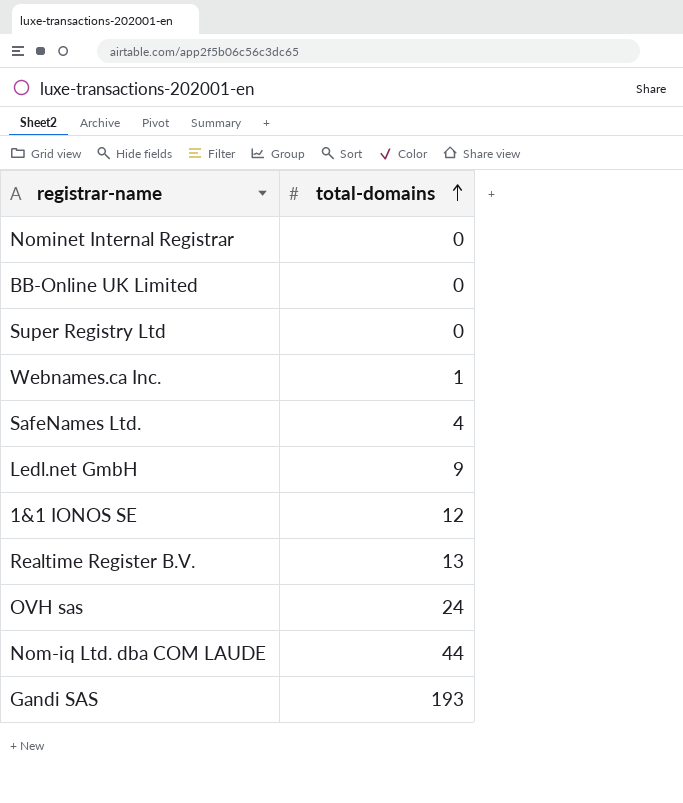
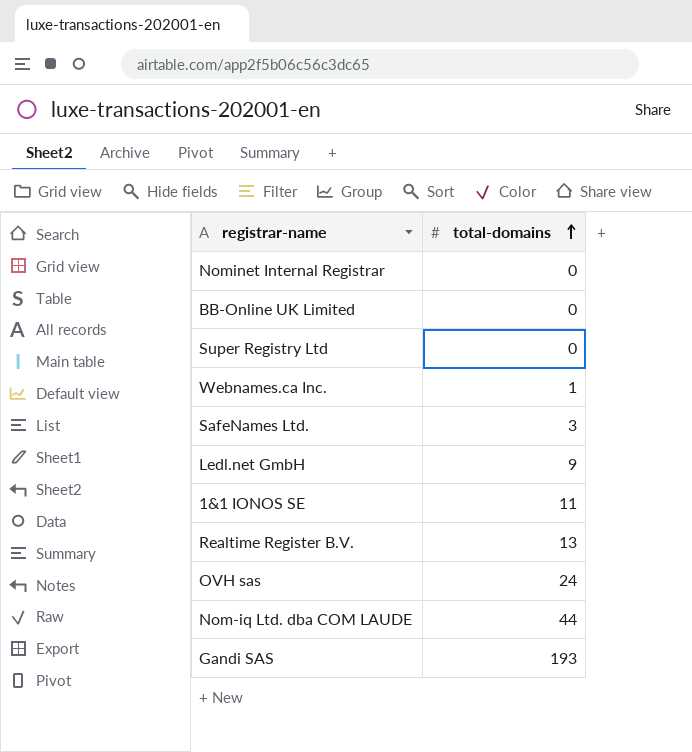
SafeNames Ltd. | total-domains: 4 -> 3
1&1 IONOS SE | total-domains: 12 -> 11

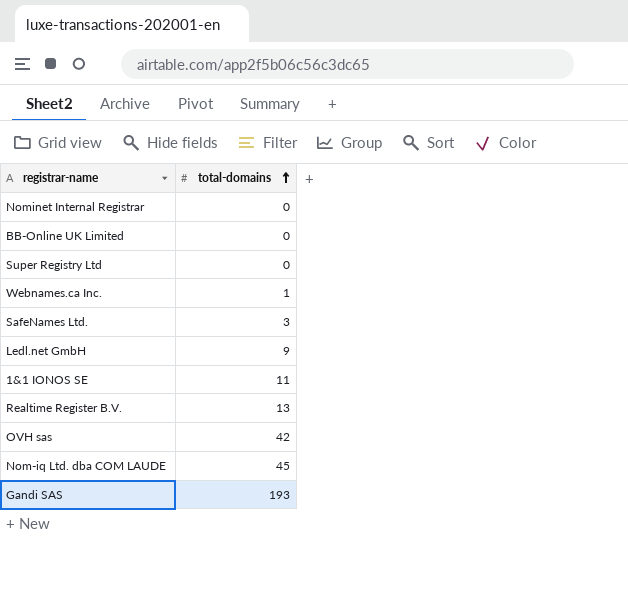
OVH sas | total-domains: 24 -> 42
Nom-iq Ltd. dba COM LAUDE | total-domains: 44 -> 45

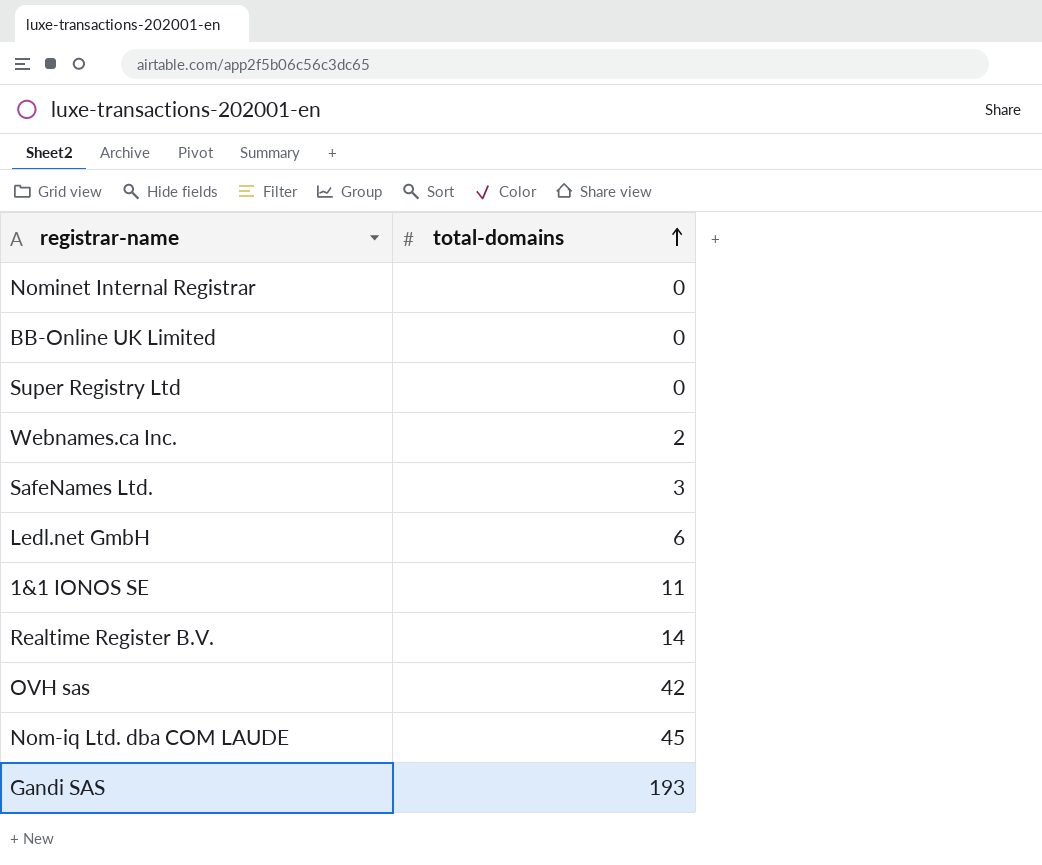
Webnames.ca Inc. | total-domains: 1 -> 2
Ledl.net GmbH | total-domains: 9 -> 6
Realtime Register B.V. | total-domains: 13 -> 14

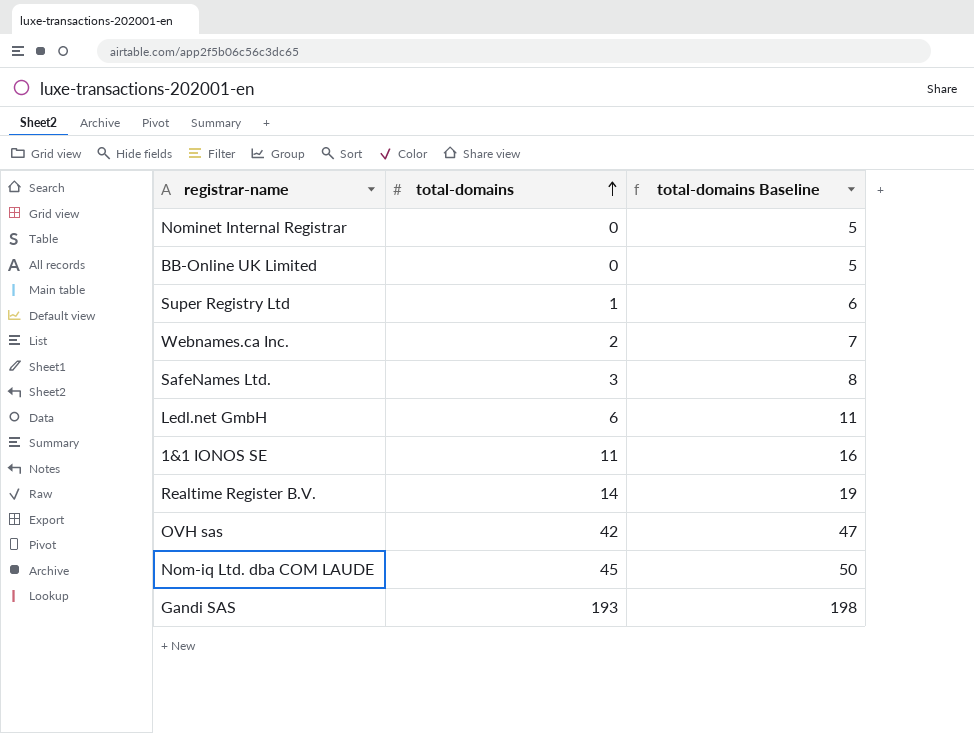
column total-domains Baseline | formula: none -> [total-domains] + 5
Super Registry Ltd | total-domains: 0 -> 1

